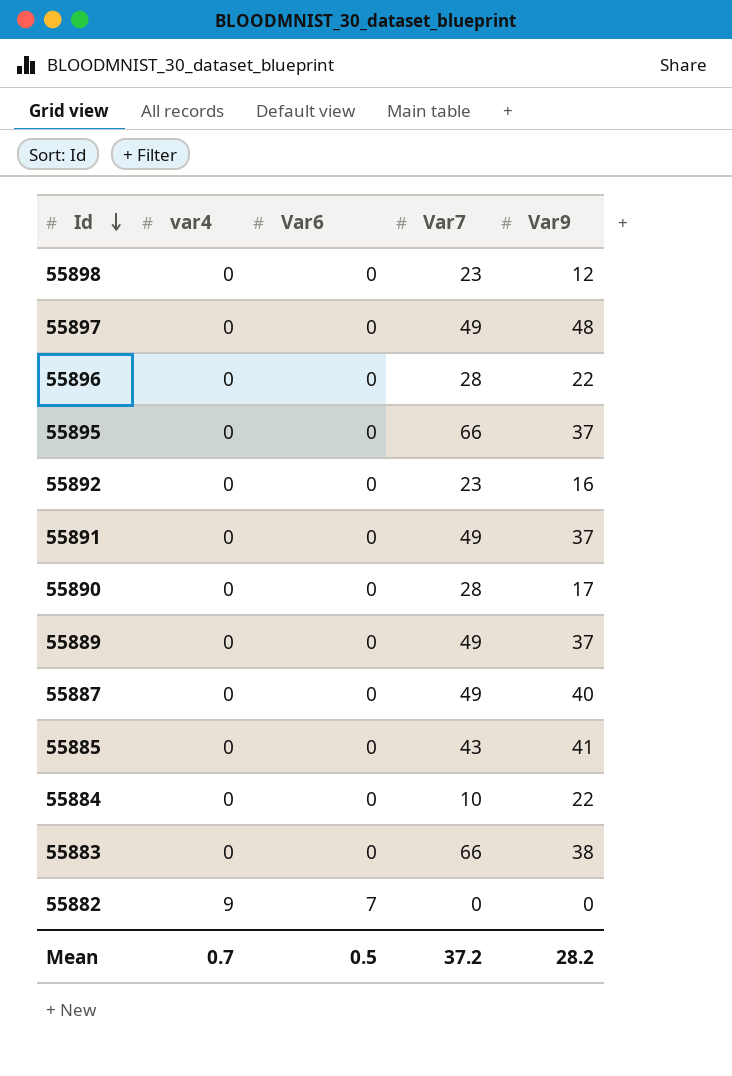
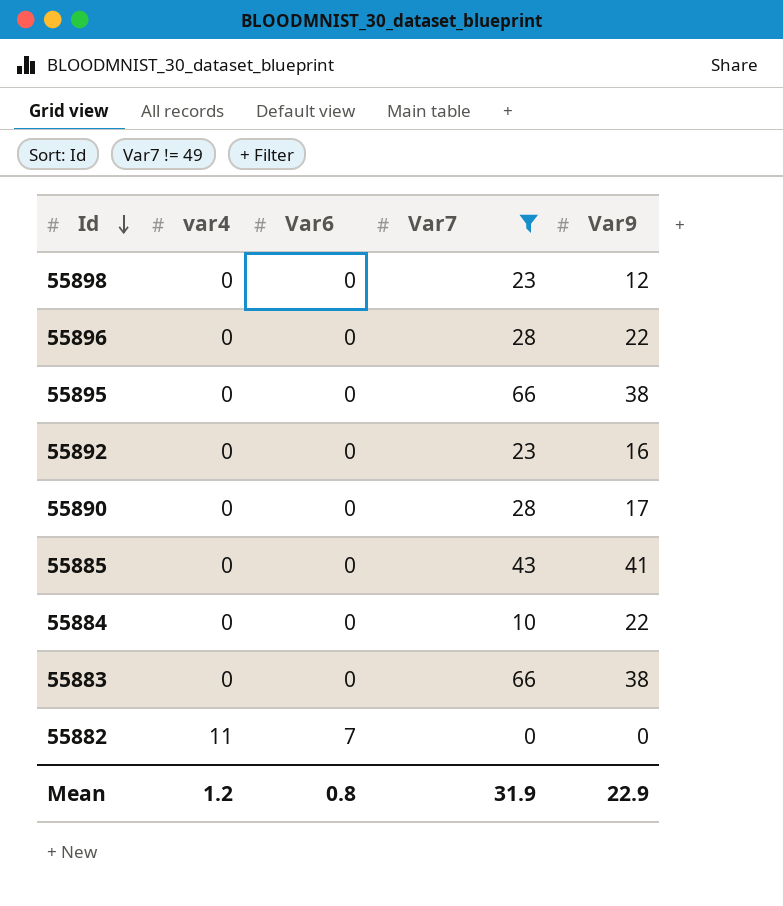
filter: none -> Var7 != 49
55895 | Var9: 37 -> 38
55882 | var4: 9 -> 11
Mean | var4: 0.7 -> 1.2
Mean | Var6: 0.5 -> 0.8
Mean | Var7: 37.2 -> 31.9
Mean | Var9: 28.2 -> 22.9

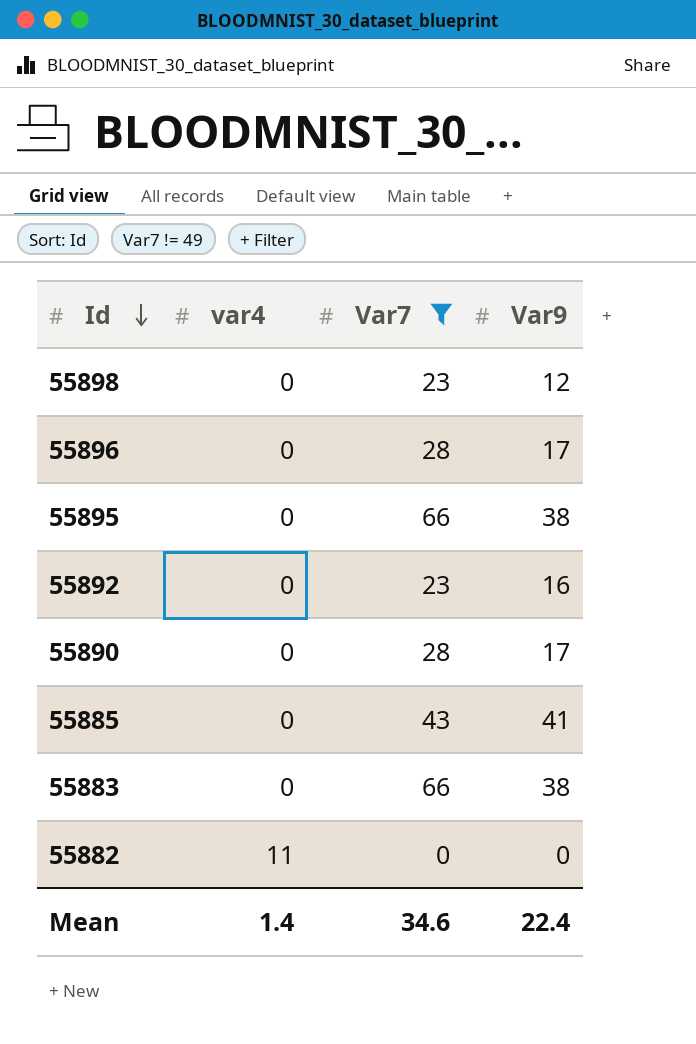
column Var6 | position: 3 -> none
row 55884: 0 | 0 | 10 | 22 -> none
55896 | Var9: 22 -> 17
Mean | var4: 1.2 -> 1.4
Mean | Var7: 31.9 -> 34.6
Mean | Var9: 22.9 -> 22.4

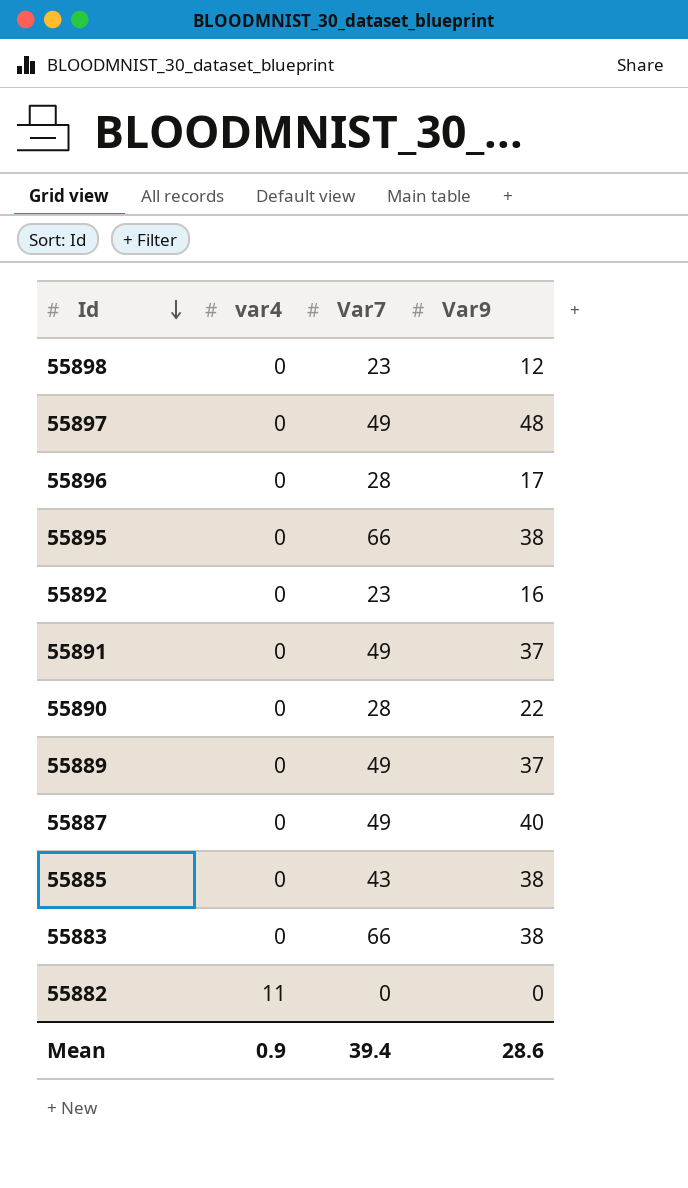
filter: Var7 != 49 -> none
55890 | Var9: 17 -> 22
55885 | Var9: 41 -> 38
Mean | var4: 1.4 -> 0.9
Mean | Var7: 34.6 -> 39.4
Mean | Var9: 22.4 -> 28.6

